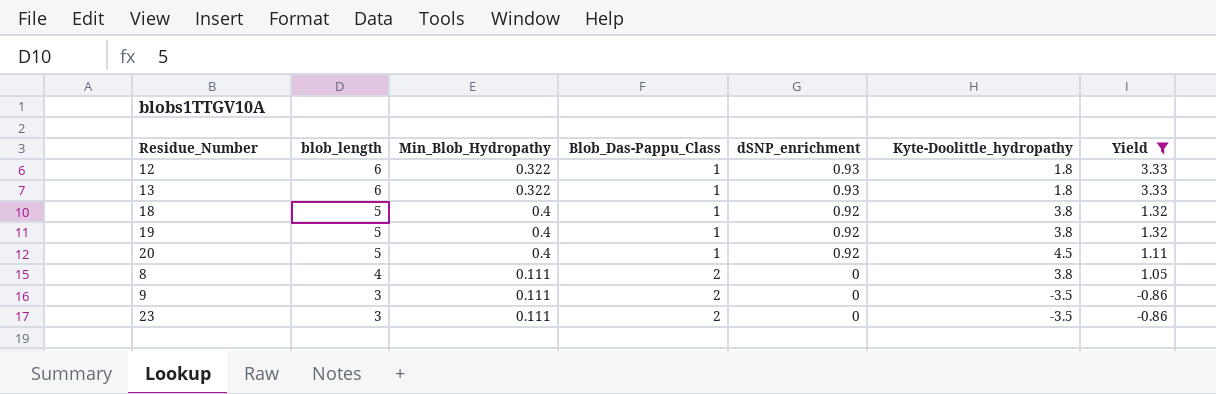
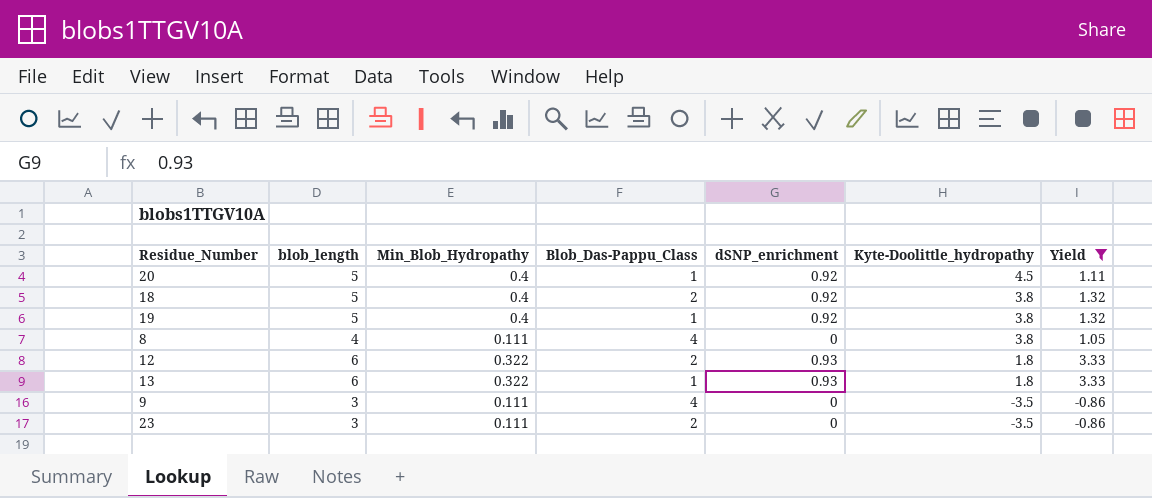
row order: blob_length descending -> Kyte-Doolittle_hydropathy descending
18 | Blob_Das-Pappu_Class: 1 -> 2
8 | Blob_Das-Pappu_Class: 2 -> 4
12 | Blob_Das-Pappu_Class: 1 -> 2
9 | Blob_Das-Pappu_Class: 2 -> 4

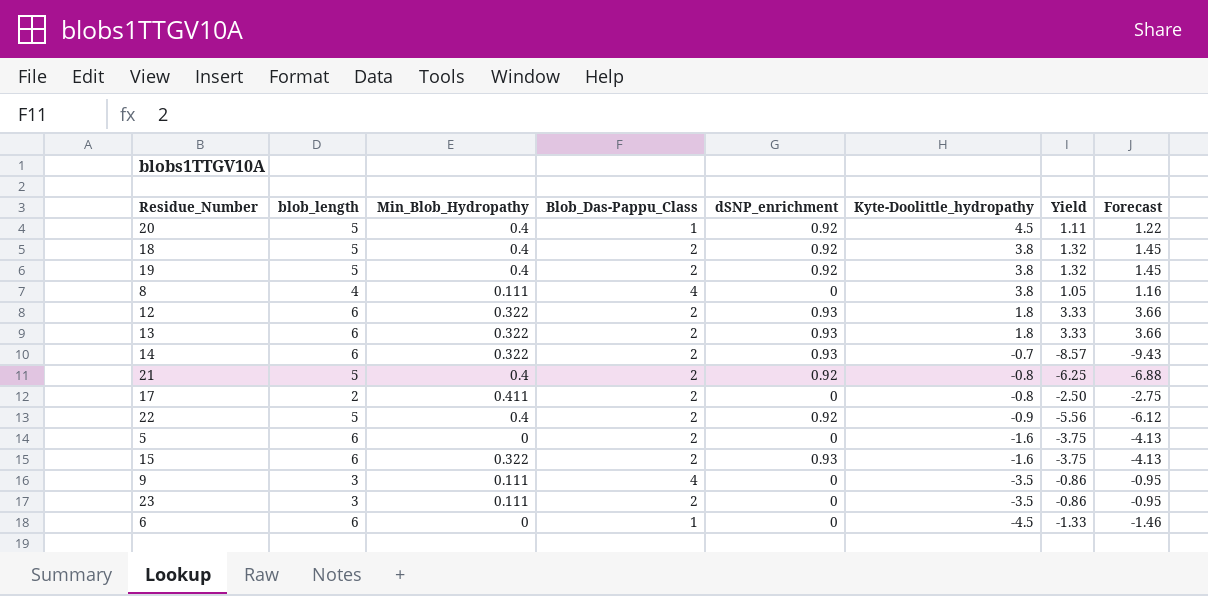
filter: Yield >= -0.86 -> none
column Forecast | formula: none -> [Yield] * 1.1
19 | Blob_Das-Pappu_Class: 1 -> 2
13 | Blob_Das-Pappu_Class: 1 -> 2

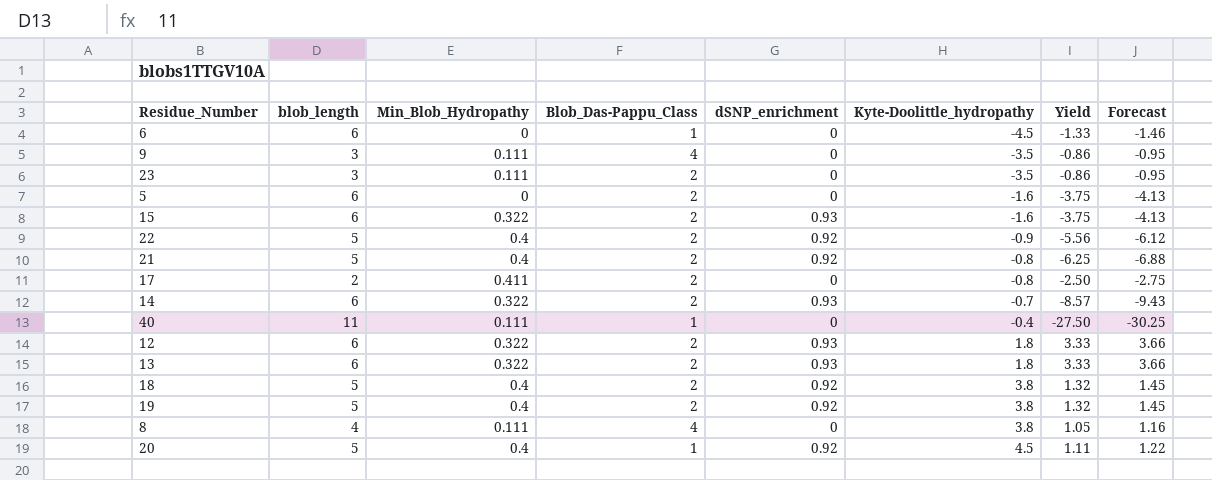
row order: Kyte-Doolittle_hydropathy descending -> Kyte-Doolittle_hydropathy ascending
row 40: none -> 11 | 0.111 | 1 | 0 | -0.4 | -27.50 | -30.25

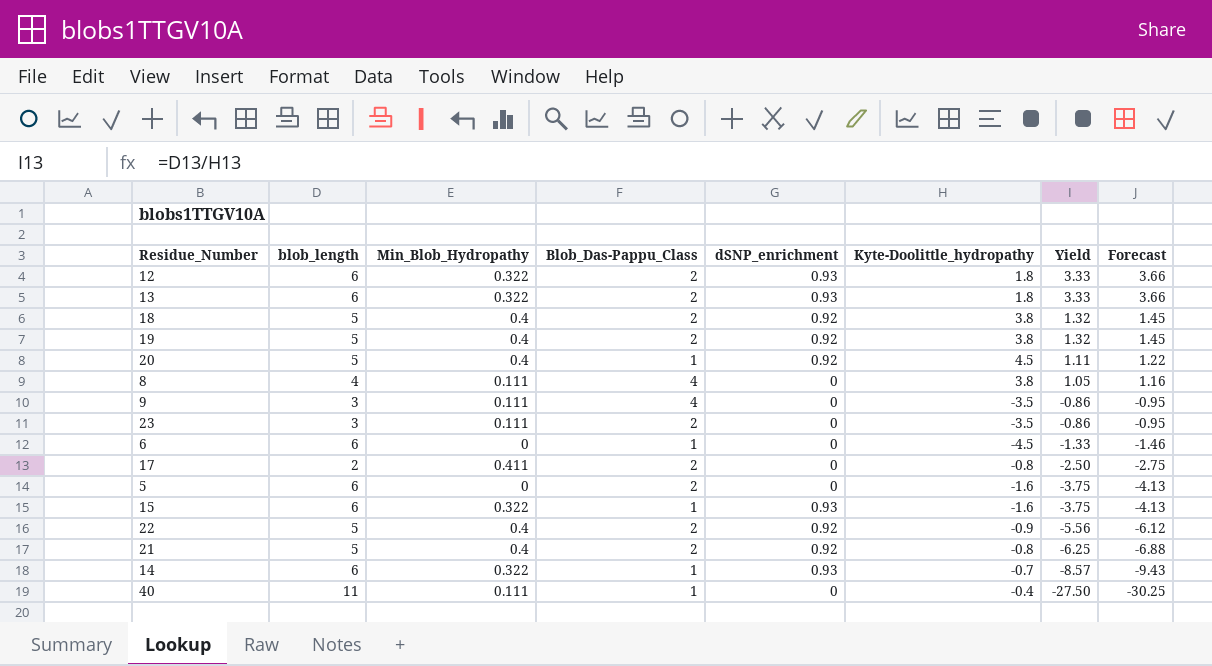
row order: Kyte-Doolittle_hydropathy ascending -> Yield descending
15 | Blob_Das-Pappu_Class: 2 -> 1
14 | Blob_Das-Pappu_Class: 2 -> 1

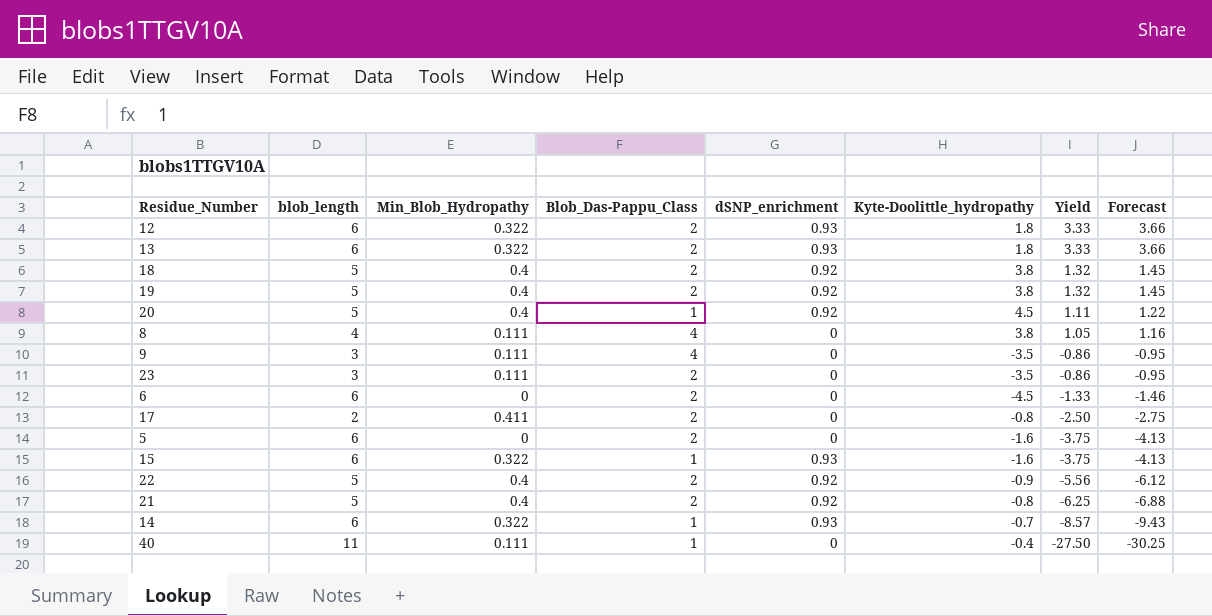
6 | Blob_Das-Pappu_Class: 1 -> 2

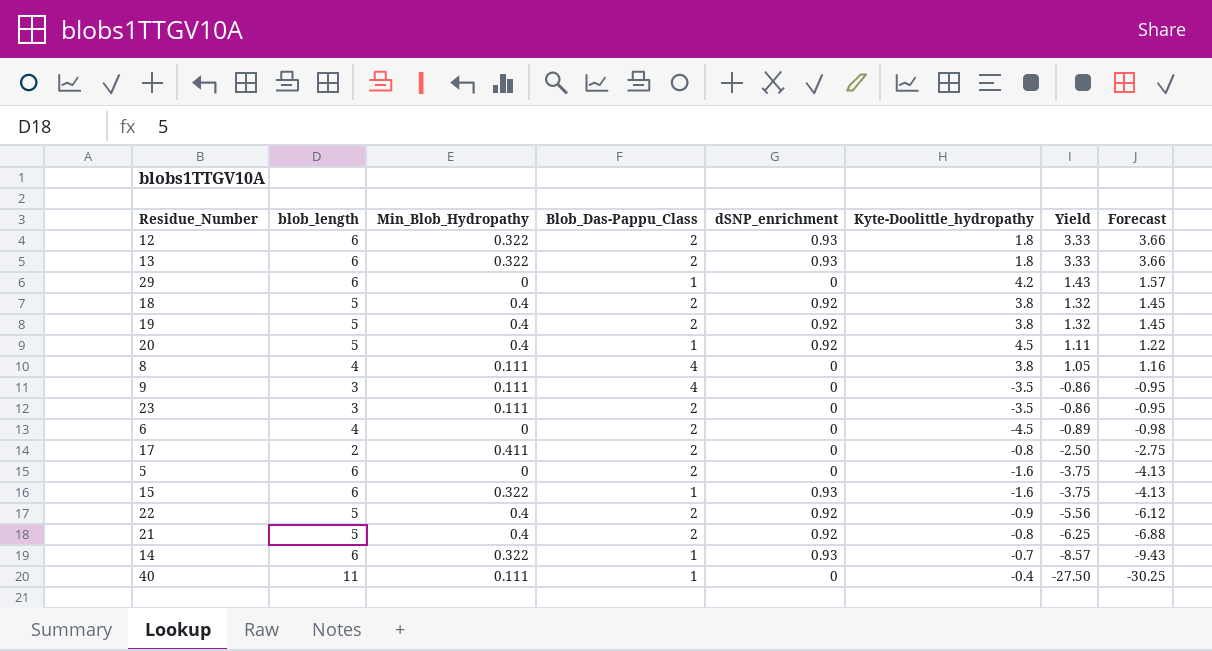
row 29: none -> 6 | 0 | 1 | 0 | 4.2 | 1.43 | 1.57
6 | blob_length: 6 -> 4
6 | Yield: -1.33 -> -0.89
6 | Forecast: -1.46 -> -0.98

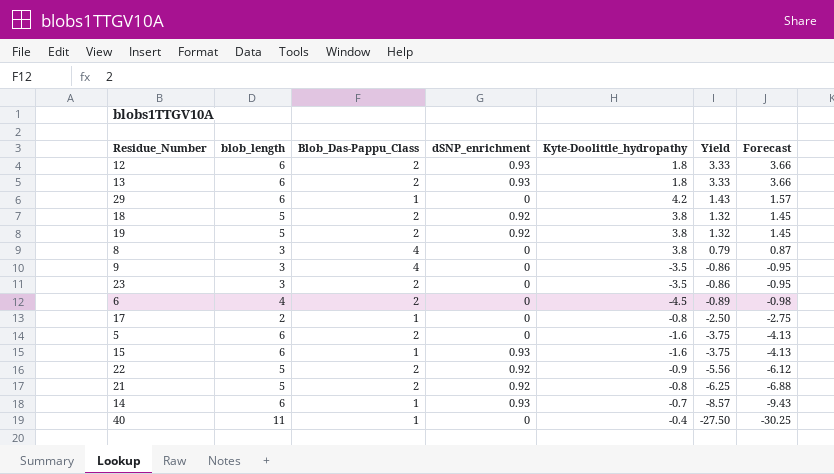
column Min_Blob_Hydropathy | position: 3 -> none
row 20: 5 | 0.4 | 1 | 0.92 | 4.5 | 1.11 | 1.22 -> none
8 | blob_length: 4 -> 3
8 | Yield: 1.05 -> 0.79
8 | Forecast: 1.16 -> 0.87
17 | Blob_Das-Pappu_Class: 2 -> 1

